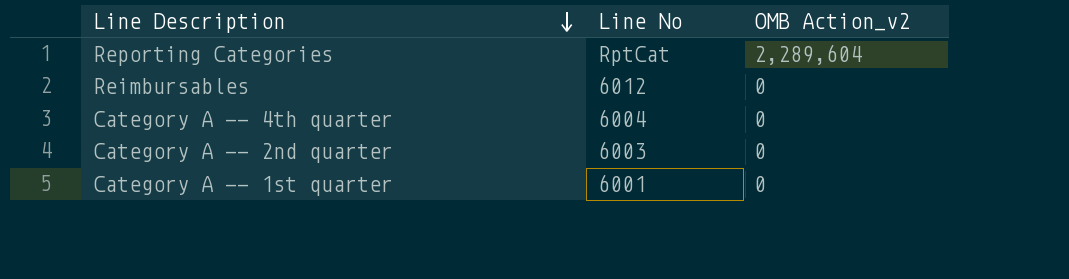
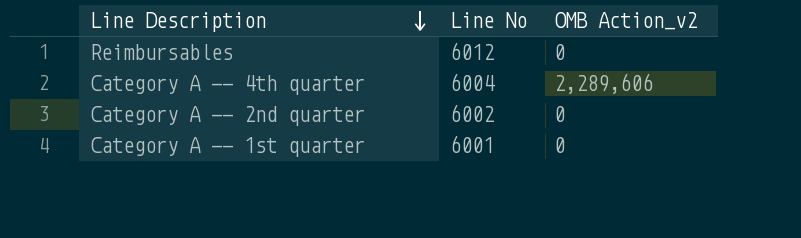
row Reporting Categories: RptCat | 2,289,604 -> none
Category A -- 4th quarter | OMB Action_v2: 0 -> 2,289,606
Category A -- 2nd quarter | Line No: 6003 -> 6002

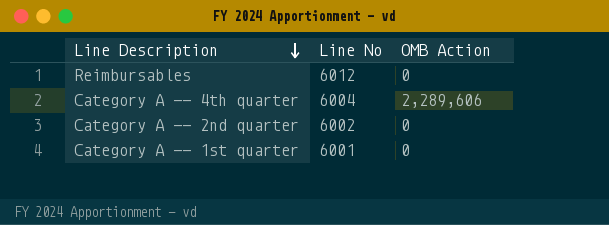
column name: OMB Action_v2 -> OMB Action

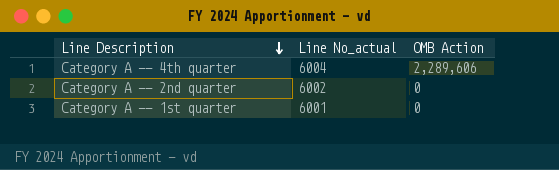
column name: Line No -> Line No_actual
row Reimbursables: 6012 | 0 -> none

